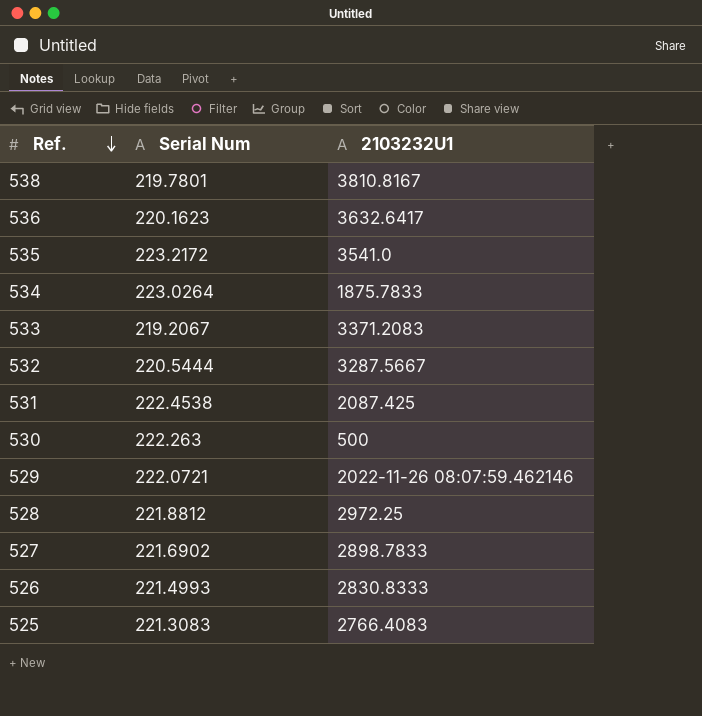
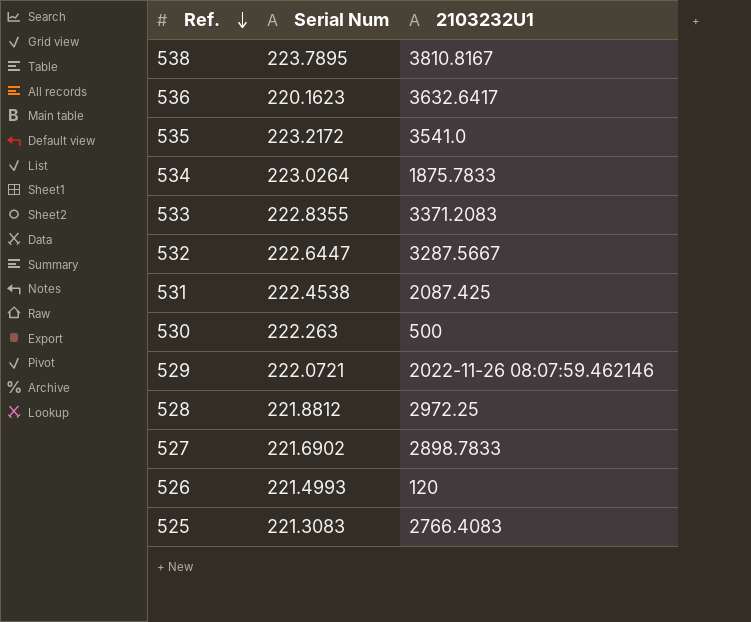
538 | Serial Num: 219.7801 -> 223.7895
533 | Serial Num: 219.2067 -> 222.8355
532 | Serial Num: 220.5444 -> 222.6447
526 | 2103232U1: 2830.8333 -> 120

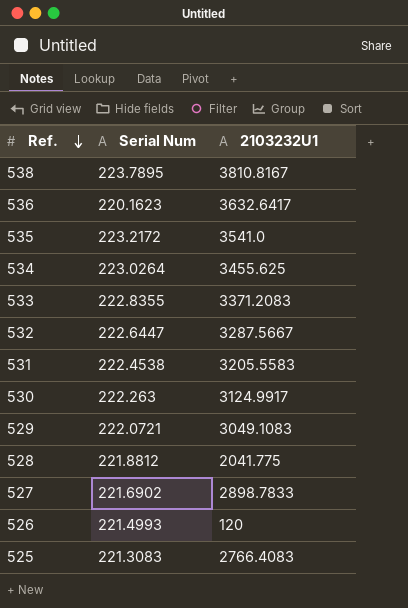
534 | 2103232U1: 1875.7833 -> 3455.625
531 | 2103232U1: 2087.425 -> 3205.5583
530 | 2103232U1: 500 -> 3124.9917
529 | 2103232U1: 2022-11-26 08:07:59.462146 -> 3049.1083
528 | 2103232U1: 2972.25 -> 2041.775

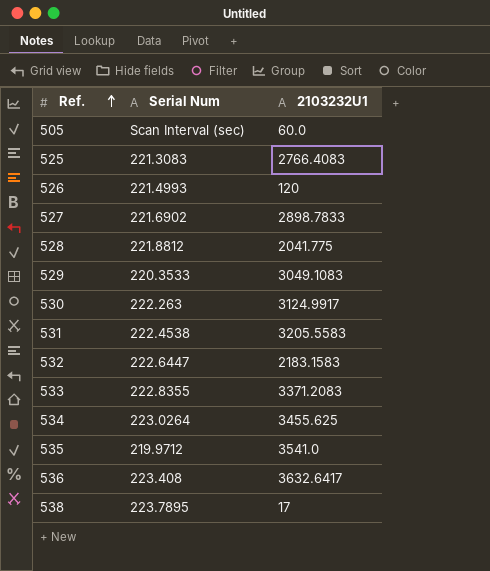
row order: Ref. descending -> Ref. ascending
row 505: none -> Scan Interval (sec) | 60.0
529 | Serial Num: 222.0721 -> 220.3533
532 | 2103232U1: 3287.5667 -> 2183.1583
535 | Serial Num: 223.2172 -> 219.9712
536 | Serial Num: 220.1623 -> 223.408
538 | 2103232U1: 3810.8167 -> 17

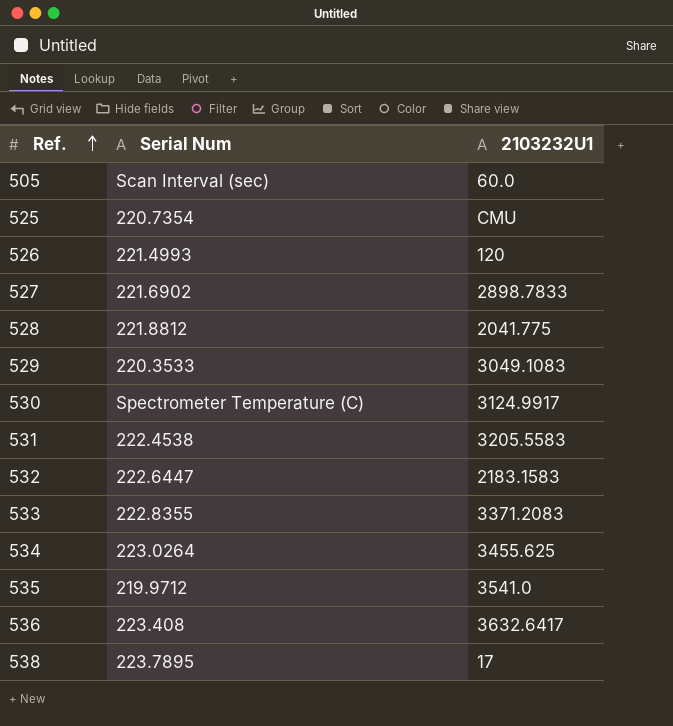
525 | Serial Num: 221.3083 -> 220.7354
525 | 2103232U1: 2766.4083 -> CMU
530 | Serial Num: 222.263 -> Spectrometer Temperature (C)

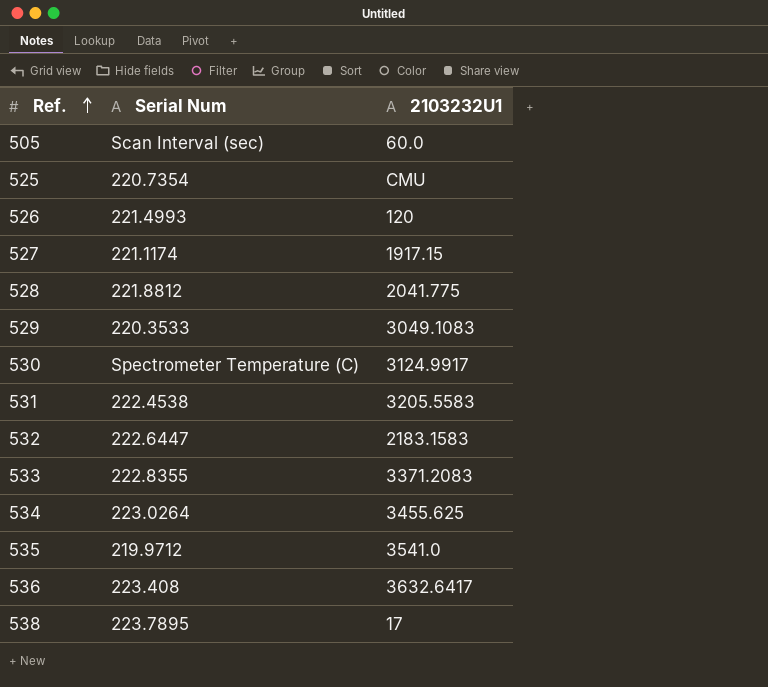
527 | Serial Num: 221.6902 -> 221.1174
527 | 2103232U1: 2898.7833 -> 1917.15

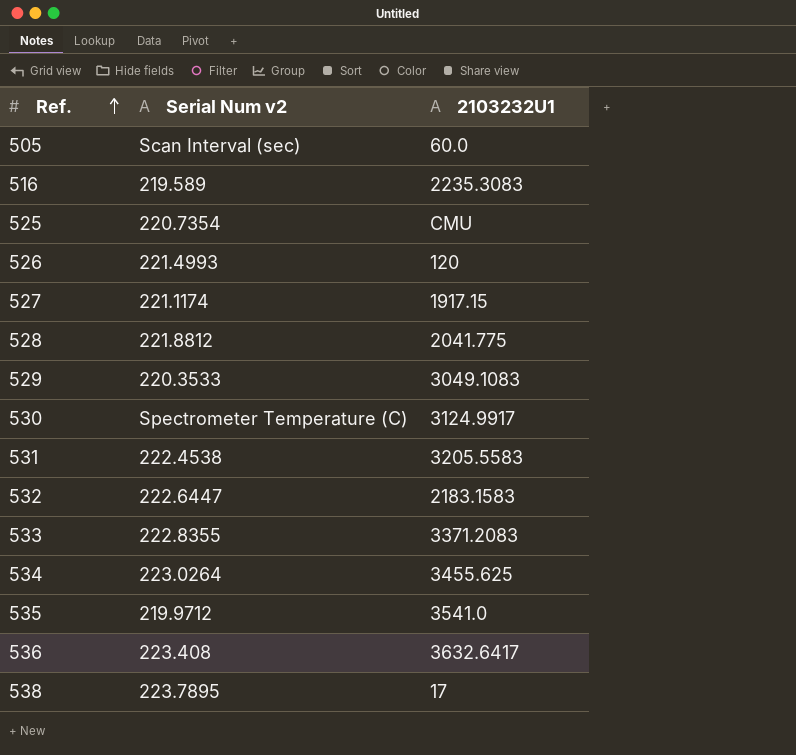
column name: Serial Num -> Serial Num v2
row 516: none -> 219.589 | 2235.3083

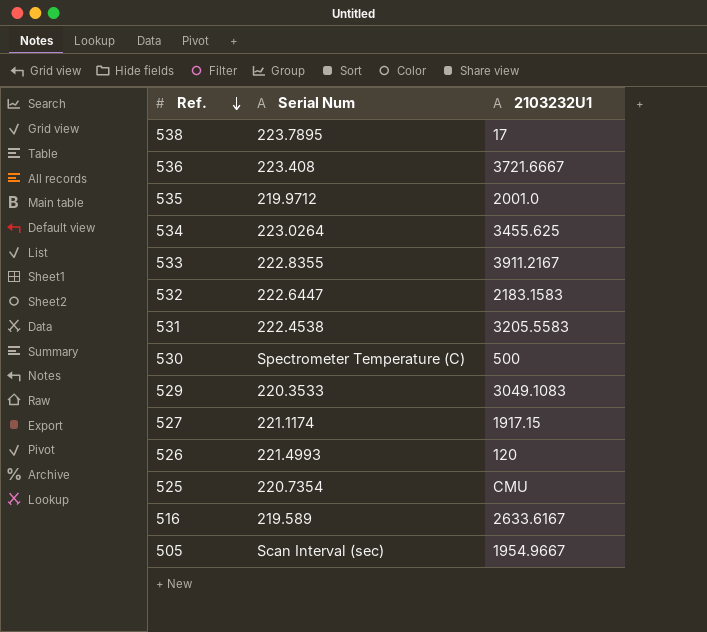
row order: Ref. ascending -> Ref. descending
column name: Serial Num v2 -> Serial Num
row 528: 221.8812 | 2041.775 -> none
536 | 2103232U1: 3632.6417 -> 3721.6667
535 | 2103232U1: 3541.0 -> 2001.0
533 | 2103232U1: 3371.2083 -> 3911.2167
530 | 2103232U1: 3124.9917 -> 500
516 | 2103232U1: 2235.3083 -> 2633.6167
505 | 2103232U1: 60.0 -> 1954.9667

